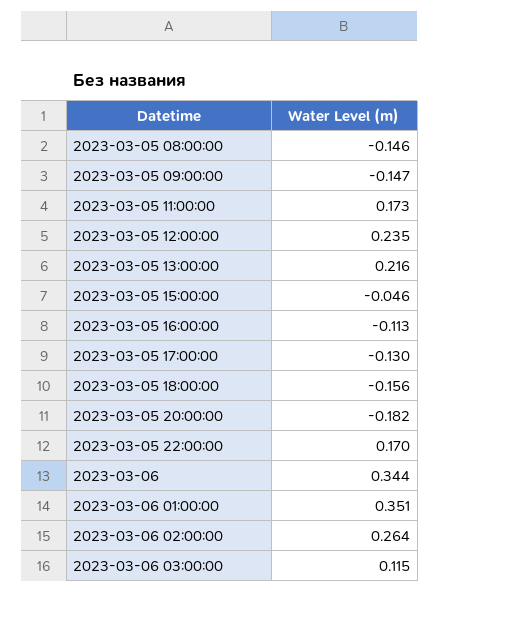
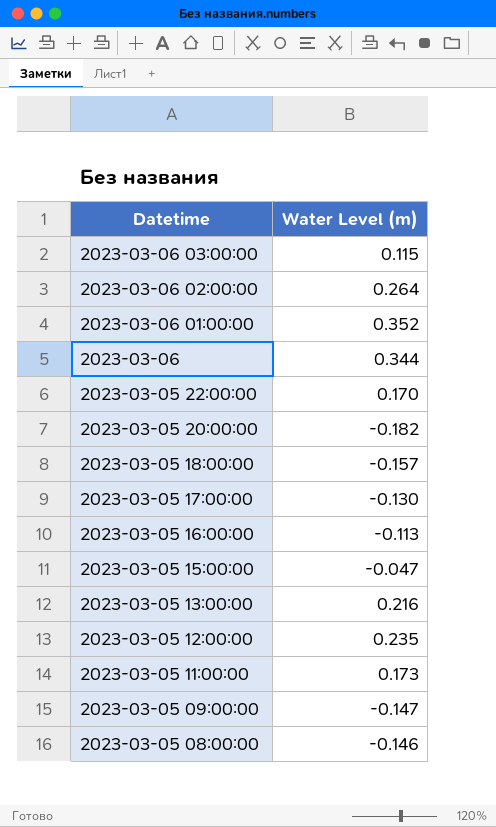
row order: Datetime ascending -> Datetime descending
2023-03-06 01:00:00 | Water Level (m): 0.351 -> 0.352
2023-03-05 18:00:00 | Water Level (m): -0.156 -> -0.157
2023-03-05 15:00:00 | Water Level (m): -0.046 -> -0.047

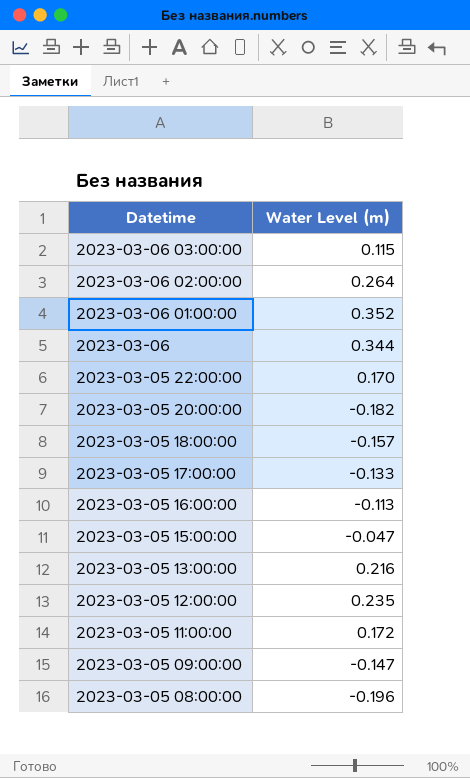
2023-03-05 17:00:00 | Water Level (m): -0.130 -> -0.133
2023-03-05 11:00:00 | Water Level (m): 0.173 -> 0.172
2023-03-05 08:00:00 | Water Level (m): -0.146 -> -0.196

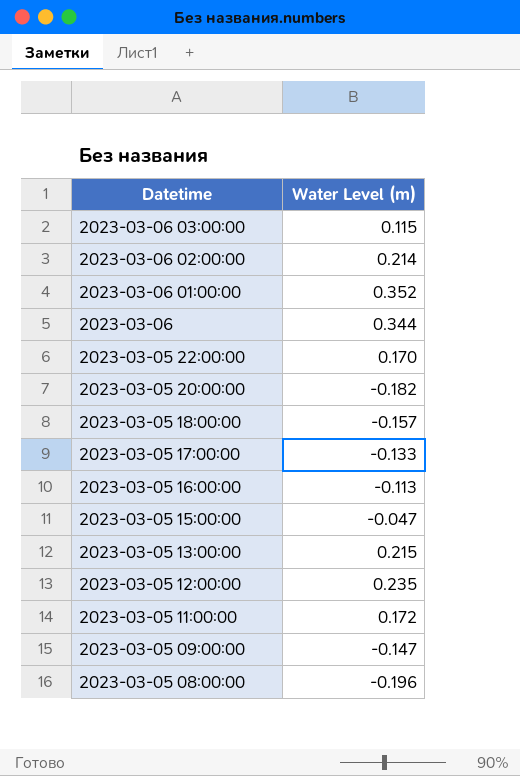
2023-03-06 02:00:00 | Water Level (m): 0.264 -> 0.214
2023-03-05 13:00:00 | Water Level (m): 0.216 -> 0.215

